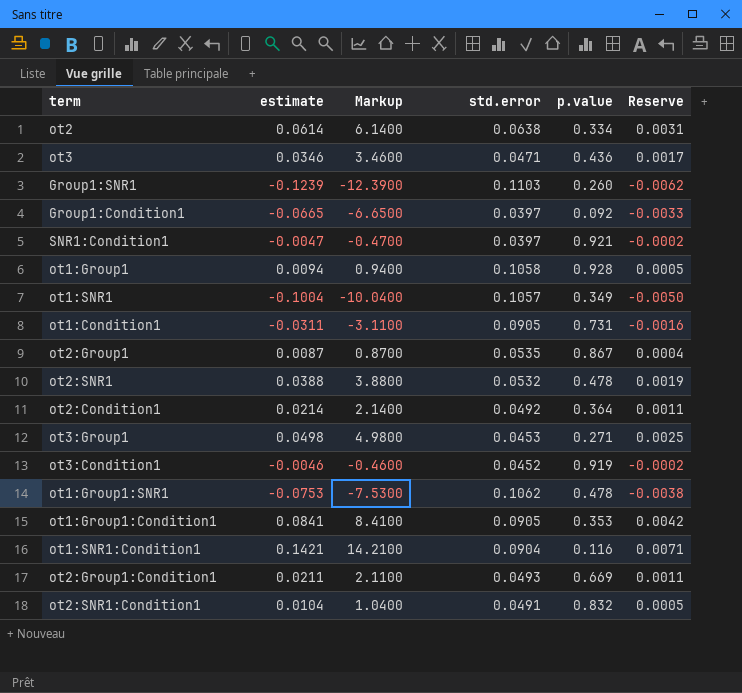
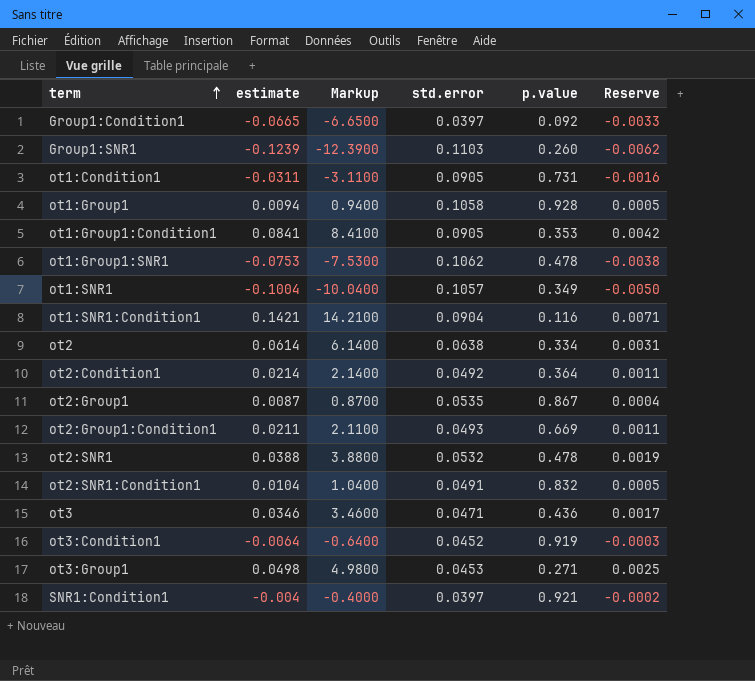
row order: none -> term ascending
ot3:Condition1 | estimate: -0.0046 -> -0.0064
ot3:Condition1 | Markup: -0.4600 -> -0.6400
ot3:Condition1 | Reserve: -0.0002 -> -0.0003
SNR1:Condition1 | estimate: -0.0047 -> -0.004
SNR1:Condition1 | Markup: -0.4700 -> -0.4000

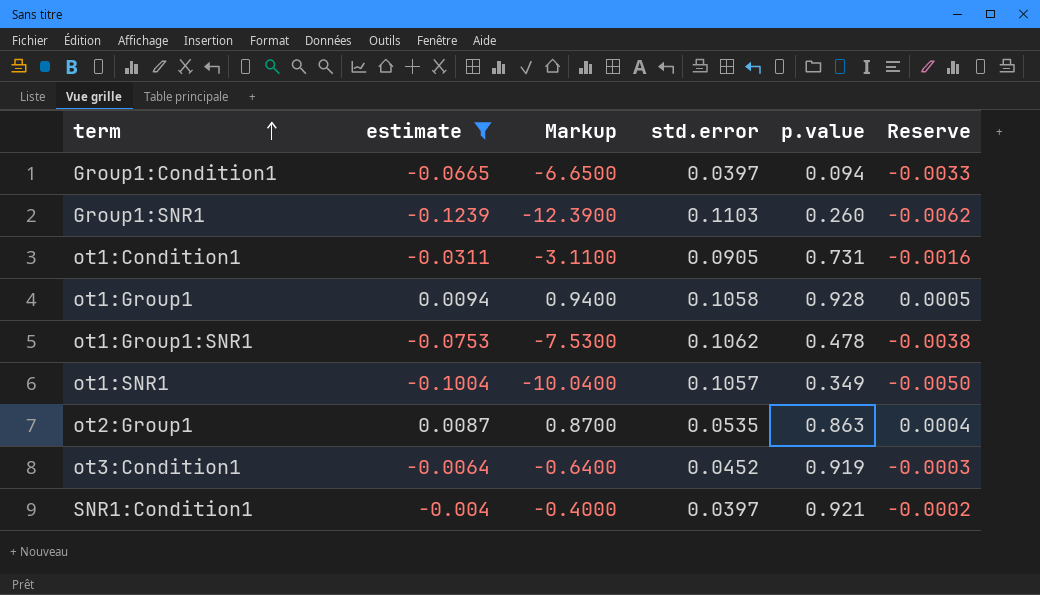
filter: none -> estimate <= 0.0094
Group1:Condition1 | p.value: 0.092 -> 0.094
ot2:Group1 | p.value: 0.867 -> 0.863

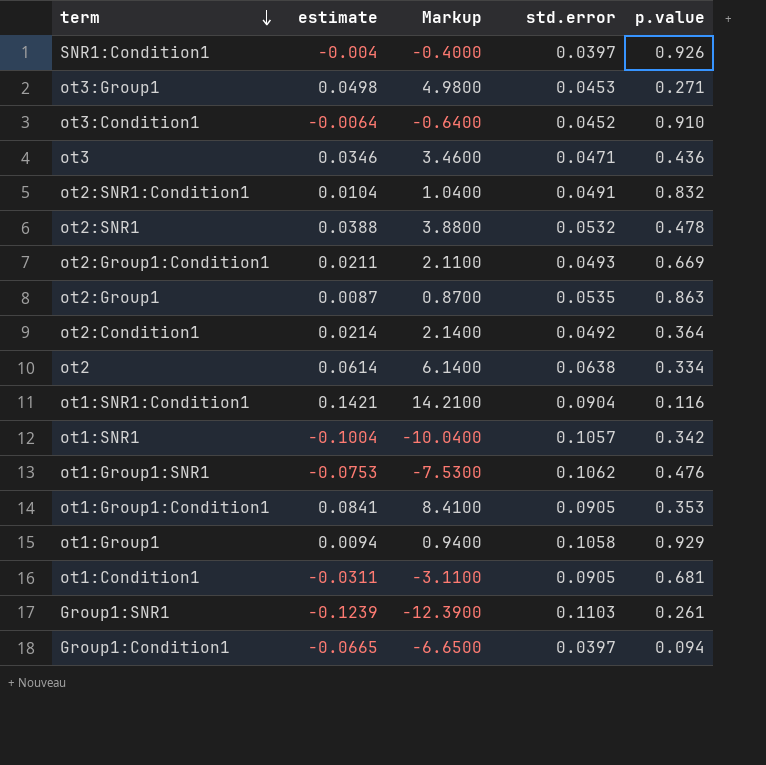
filter: estimate <= 0.0094 -> none
row order: term ascending -> term descending
column Reserve | formula: [estimate] * 0.05 -> none
SNR1:Condition1 | p.value: 0.921 -> 0.926
ot3:Condition1 | p.value: 0.919 -> 0.910
ot1:SNR1 | p.value: 0.349 -> 0.342
ot1:Group1:SNR1 | p.value: 0.478 -> 0.476
ot1:Group1 | p.value: 0.928 -> 0.929
ot1:Condition1 | p.value: 0.731 -> 0.681
Group1:SNR1 | p.value: 0.260 -> 0.261

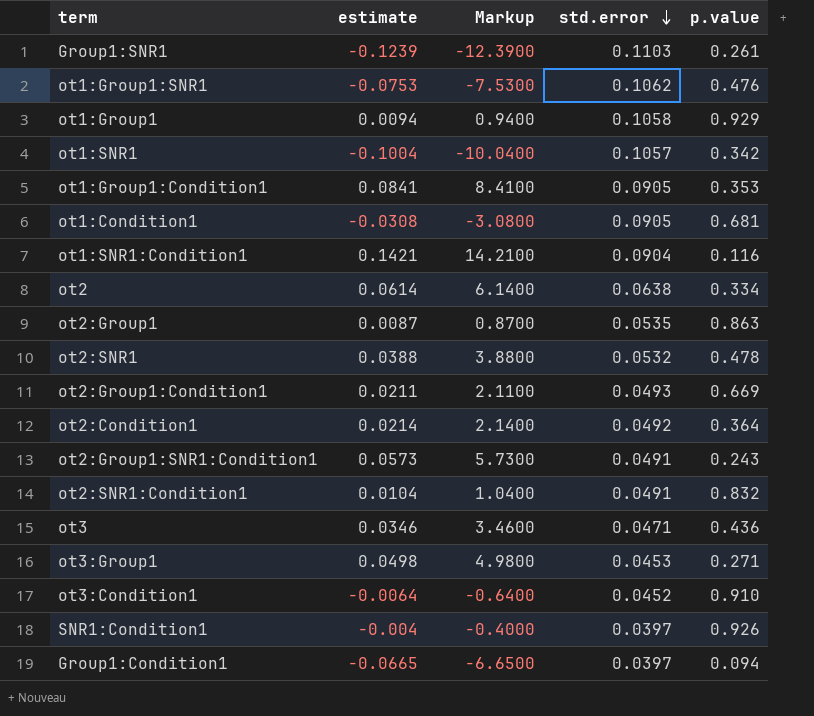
row order: term descending -> std.error descending
ot1:Condition1 | estimate: -0.0311 -> -0.0308
ot1:Condition1 | Markup: -3.1100 -> -3.0800
row ot2:Group1:SNR1:Condition1: none -> 0.0573 | 5.7300 | 0.0491 | 0.243

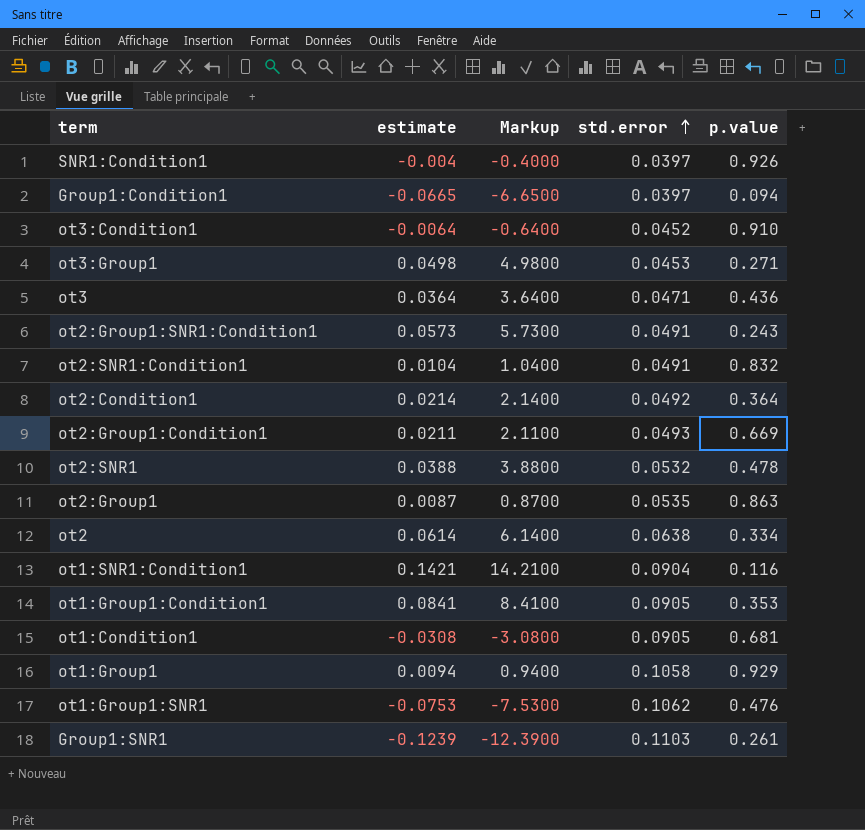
row order: std.error descending -> std.error ascending
row ot1:SNR1: -0.1004 | -10.0400 | 0.1057 | 0.342 -> none
ot3 | estimate: 0.0346 -> 0.0364
ot3 | Markup: 3.4600 -> 3.6400

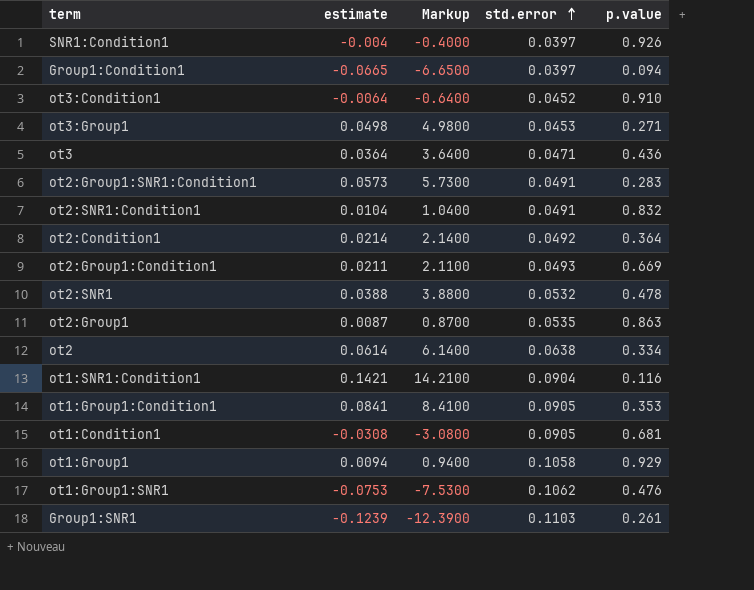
ot2:Group1:SNR1:Condition1 | p.value: 0.243 -> 0.283

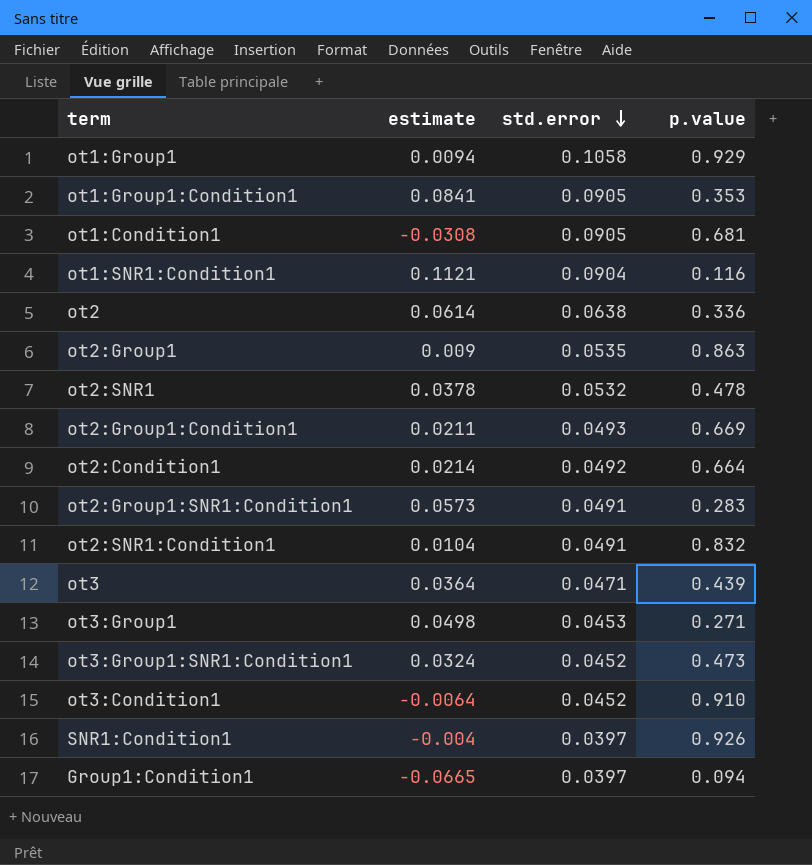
row order: std.error ascending -> std.error descending
column Markup | formula: [estimate] * 100 -> none
row ot1:Group1:SNR1: -0.0753 | -7.5300 | 0.1062 | 0.476 -> none
row Group1:SNR1: -0.1239 | -12.3900 | 0.1103 | 0.261 -> none
ot1:SNR1:Condition1 | estimate: 0.1421 -> 0.1121
ot2 | p.value: 0.334 -> 0.336
ot2:Group1 | estimate: 0.0087 -> 0.009
ot2:SNR1 | estimate: 0.0388 -> 0.0378
ot2:Condition1 | p.value: 0.364 -> 0.664
ot3 | p.value: 0.436 -> 0.439
row ot3:Group1:SNR1:Condition1: none -> 0.0324 | 0.0452 | 0.473

